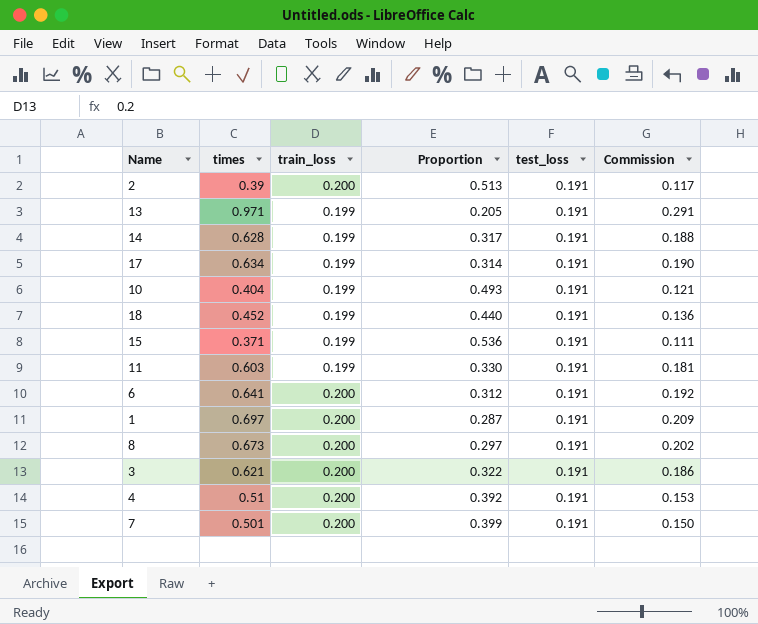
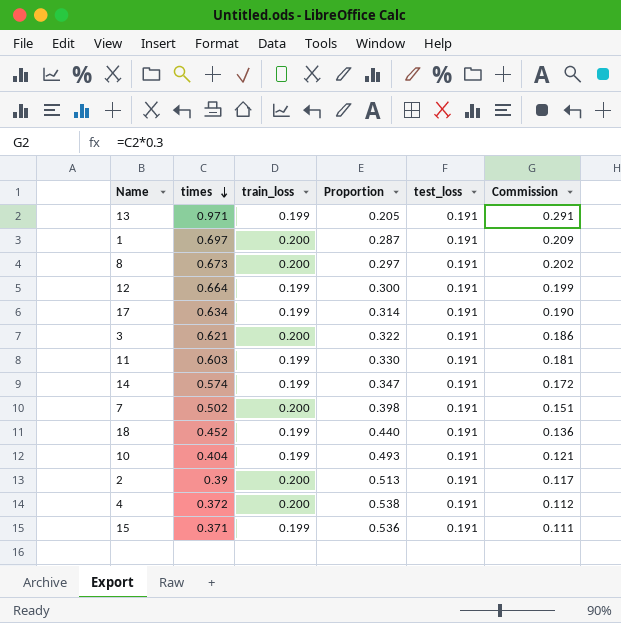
row order: none -> times descending
row 6: 0.641 | 0.200 | 0.312 | 0.191 | 0.192 -> none
row 12: none -> 0.664 | 0.199 | 0.300 | 0.191 | 0.199
14 | times: 0.628 -> 0.574
14 | Proportion: 0.317 -> 0.347
14 | Commission: 0.188 -> 0.172
7 | times: 0.501 -> 0.502
7 | Proportion: 0.399 -> 0.398
7 | Commission: 0.150 -> 0.151
4 | times: 0.51 -> 0.372
4 | Proportion: 0.392 -> 0.538
4 | Commission: 0.153 -> 0.112

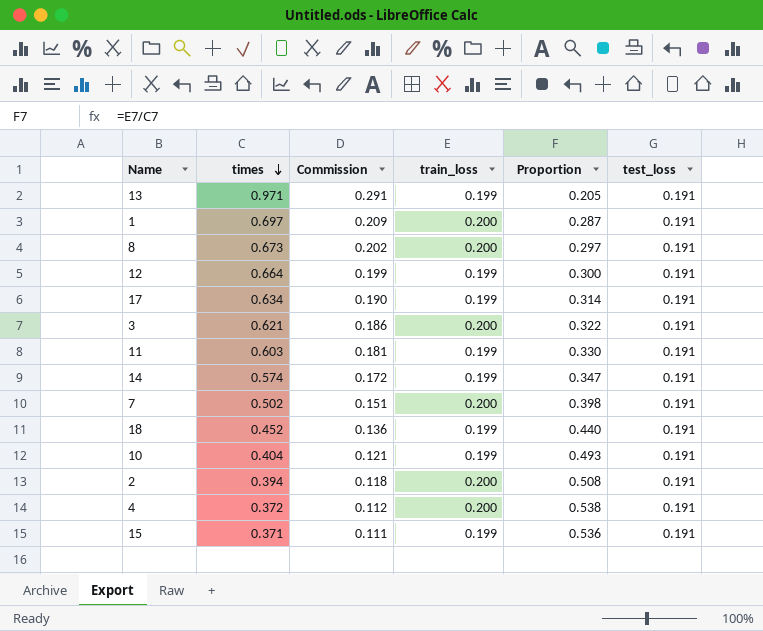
column Commission | position: 6 -> 3
2 | times: 0.39 -> 0.394
2 | Commission: 0.117 -> 0.118
2 | Proportion: 0.513 -> 0.508

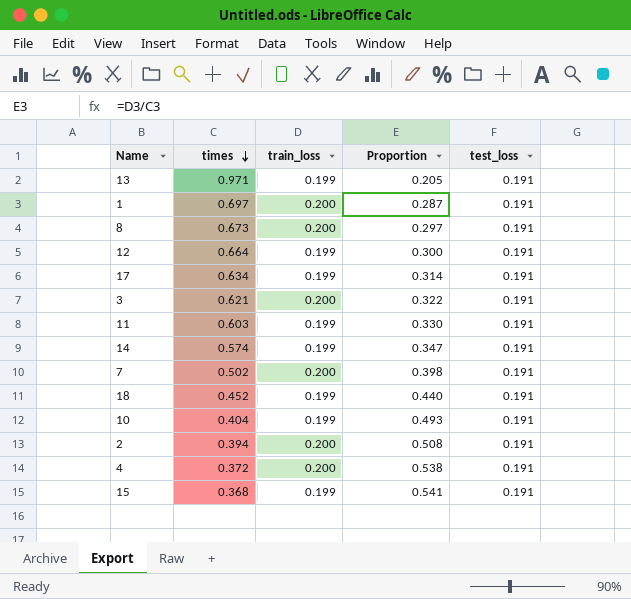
column Commission | formula: [times] * 0.3 -> none
15 | times: 0.371 -> 0.368
15 | Proportion: 0.536 -> 0.541

